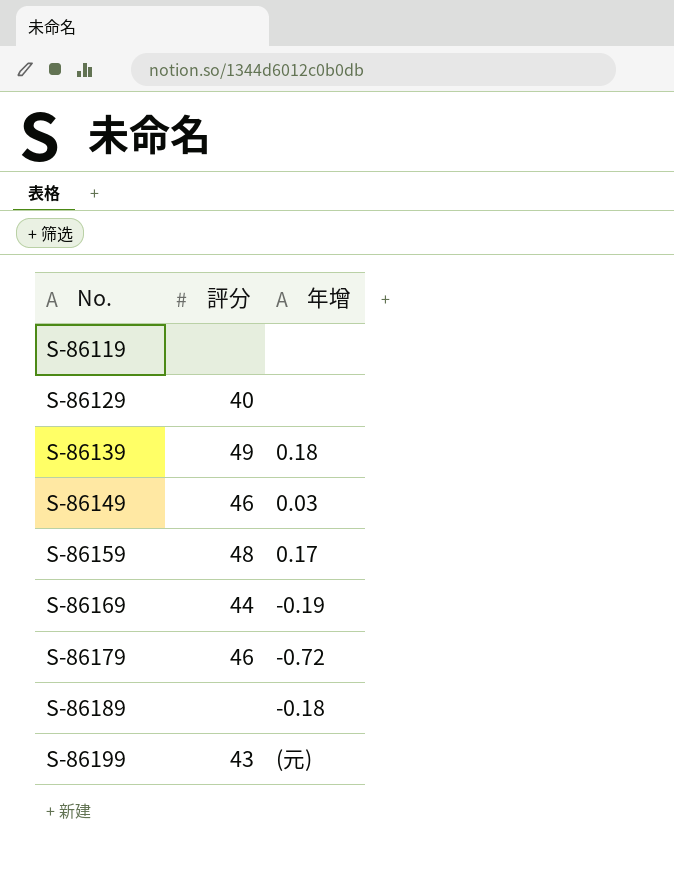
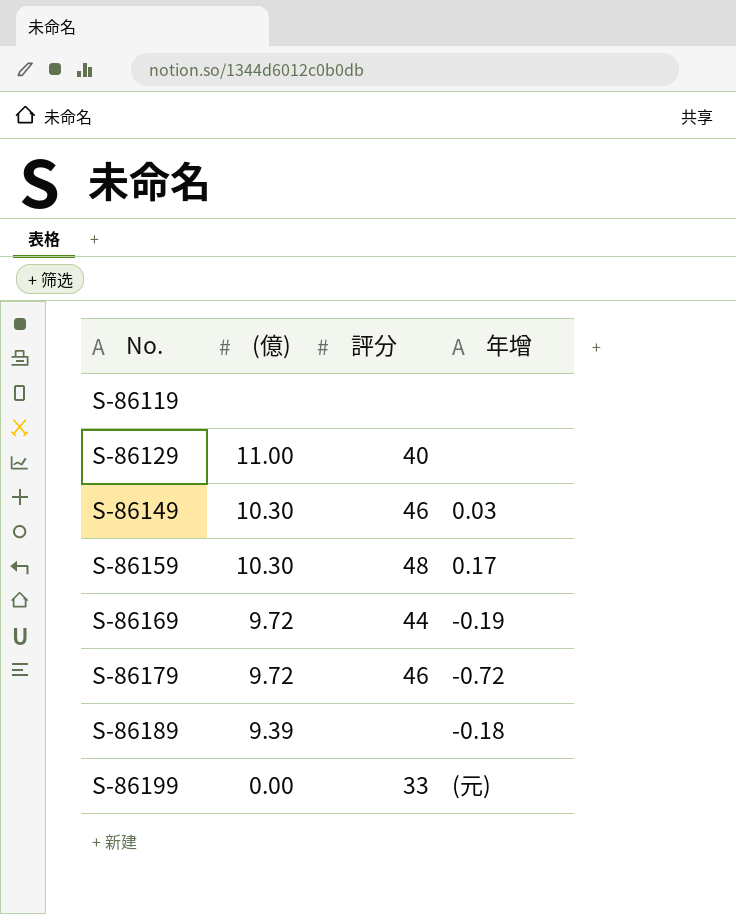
column (億) | position: none -> 2
row S-86139: 49 | 0.18 -> none
S-86199 | 評分: 43 -> 33

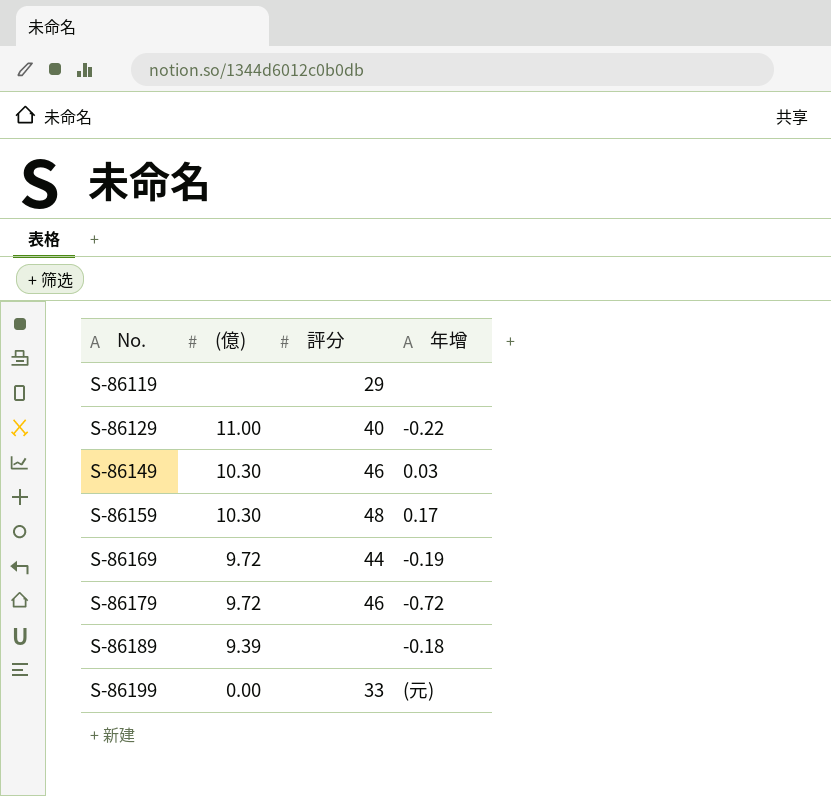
S-86119 | 評分: none -> 29
S-86129 | 年增: none -> -0.22

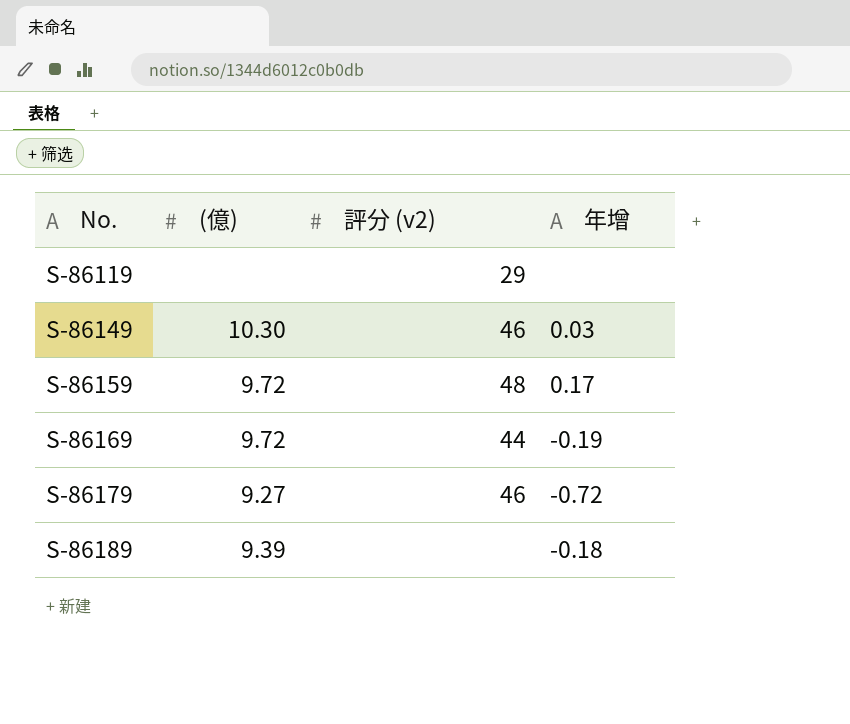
column name: 評分 -> 評分 (v2)
row S-86129: 11.00 | 40 | -0.22 -> none
row S-86199: 0.00 | 33 | (元) -> none
S-86159 | (億): 10.30 -> 9.72
S-86179 | (億): 9.72 -> 9.27

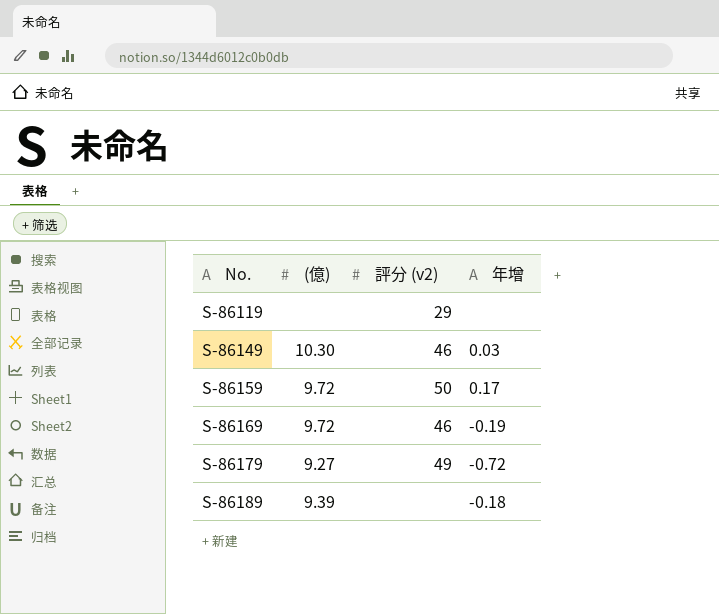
S-86159 | 評分 (v2): 48 -> 50
S-86169 | 評分 (v2): 44 -> 46
S-86179 | 評分 (v2): 46 -> 49

